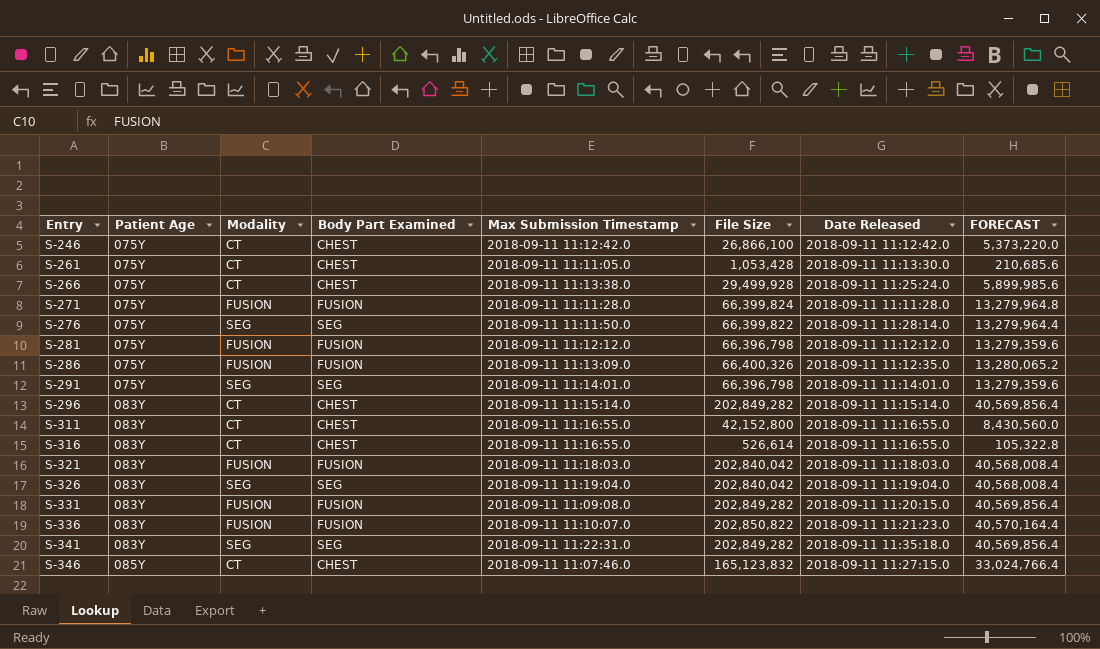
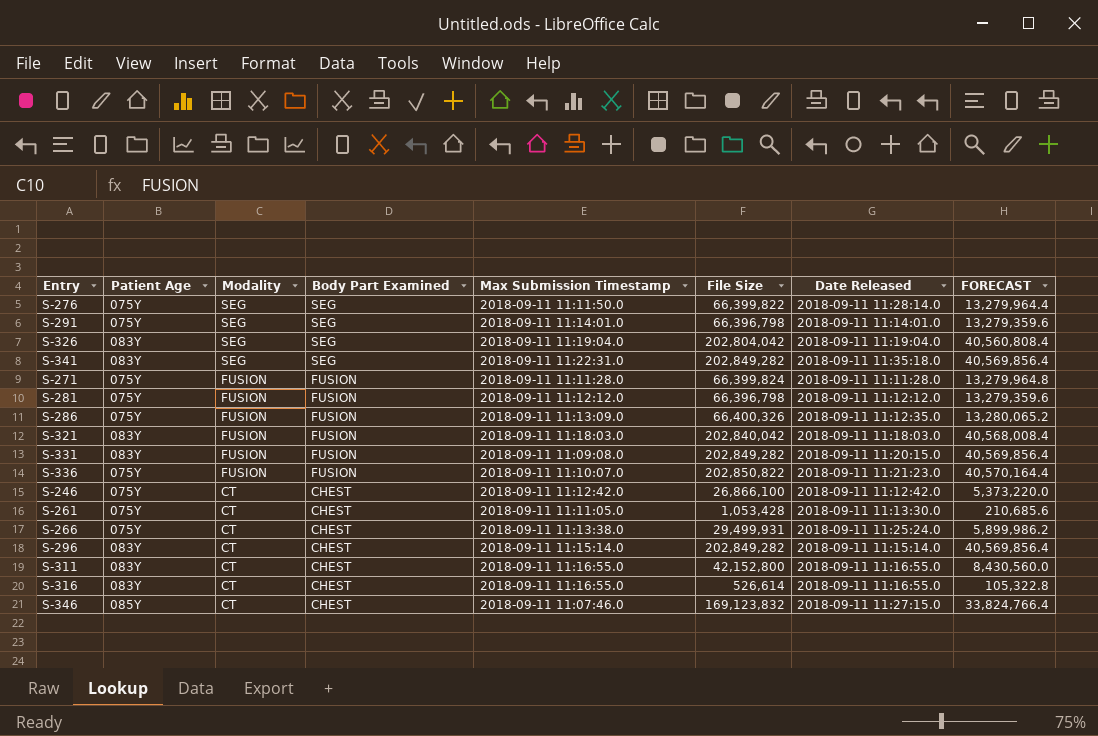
row order: Entry ascending -> Modality descending
S-326 | File Size: 202,840,042 -> 202,804,042
S-326 | FORECAST: 40,568,008.4 -> 40,560,808.4
S-336 | Patient Age: 083Y -> 075Y
S-266 | File Size: 29,499,928 -> 29,499,931
S-266 | FORECAST: 5,899,985.6 -> 5,899,986.2
S-346 | File Size: 165,123,832 -> 169,123,832
S-346 | FORECAST: 33,024,766.4 -> 33,824,766.4

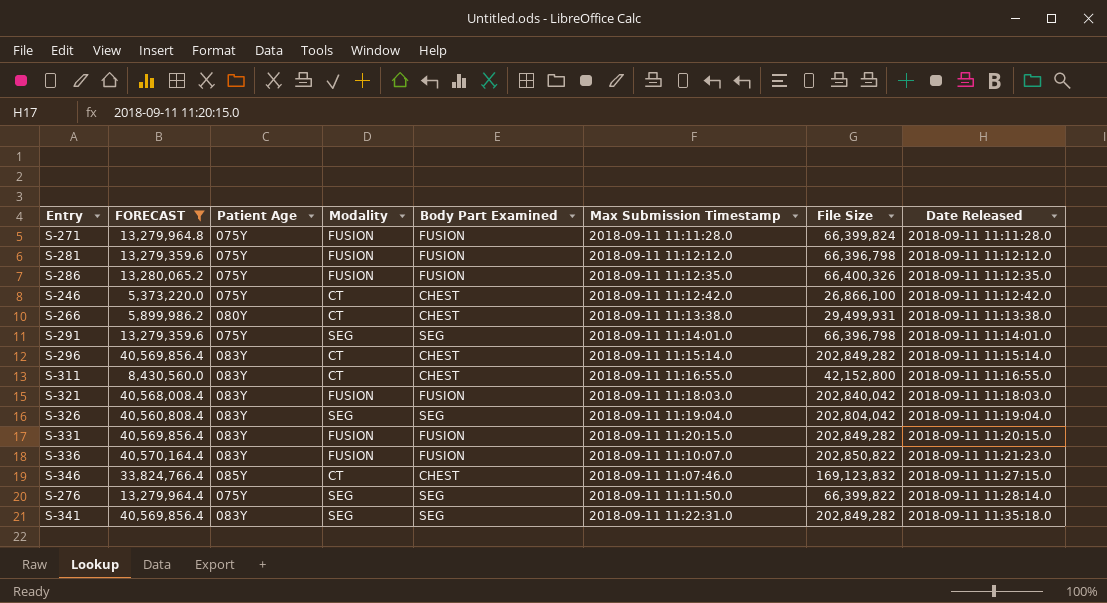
filter: none -> FORECAST >= 5,373,220.0
row order: Modality descending -> Date Released ascending
column FORECAST | position: 8 -> 2
S-286 | Max Submission Timestamp: 2018-09-11 11:13:09.0 -> 2018-09-11 11:12:35.0
S-266 | Patient Age: 075Y -> 080Y
S-266 | Date Released: 2018-09-11 11:25:24.0 -> 2018-09-11 11:13:38.0
S-331 | Max Submission Timestamp: 2018-09-11 11:09:08.0 -> 2018-09-11 11:20:15.0
S-336 | Patient Age: 075Y -> 083Y

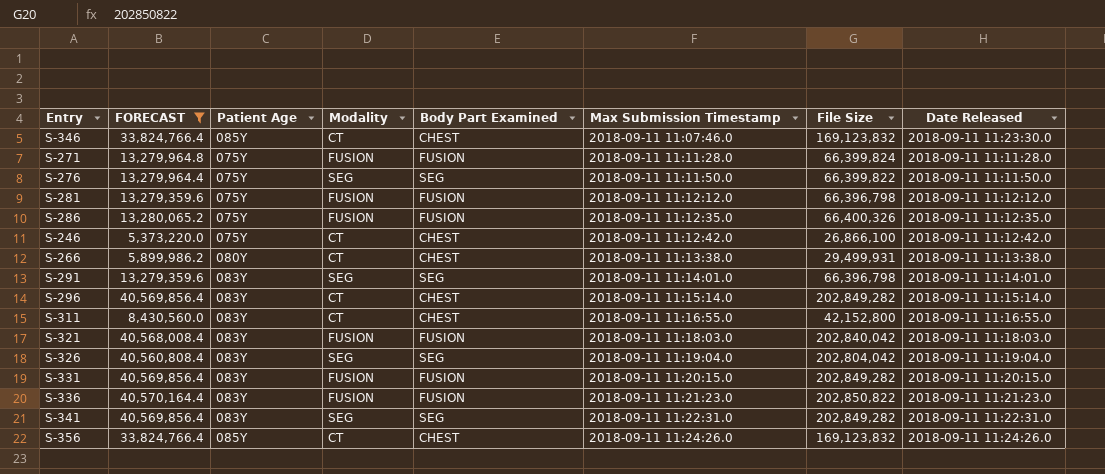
row order: Date Released ascending -> Max Submission Timestamp ascending
S-346 | Date Released: 2018-09-11 11:27:15.0 -> 2018-09-11 11:23:30.0
S-276 | Date Released: 2018-09-11 11:28:14.0 -> 2018-09-11 11:11:50.0
S-291 | Patient Age: 075Y -> 083Y
S-336 | Max Submission Timestamp: 2018-09-11 11:10:07.0 -> 2018-09-11 11:21:23.0
S-341 | Date Released: 2018-09-11 11:35:18.0 -> 2018-09-11 11:22:31.0
row S-356: none -> 33,824,766.4 | 085Y | CT | CHEST | 2018-09-11 11:24:26.0 | 169,123,832 | 2018-09-11 11:24:26.0

